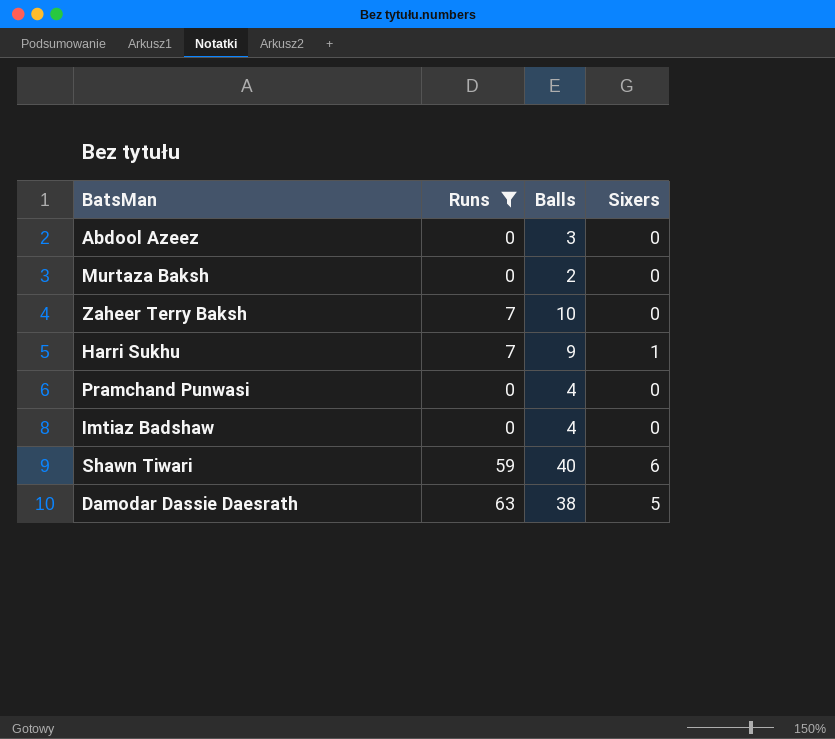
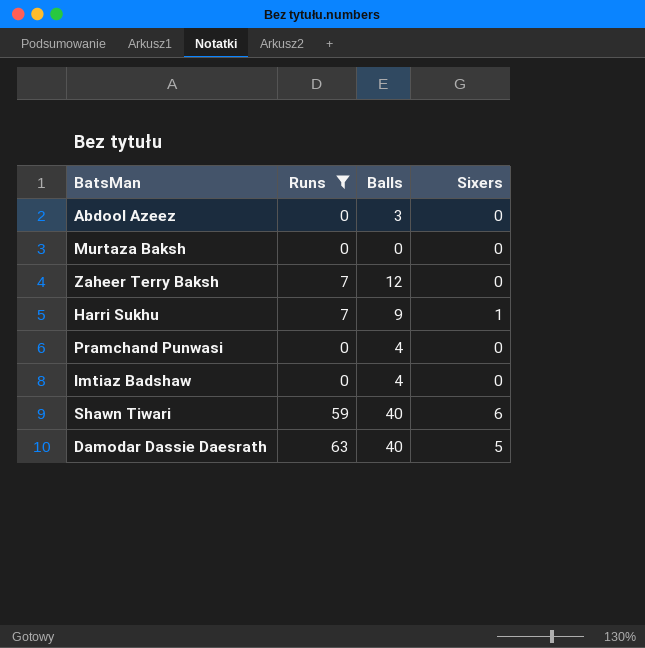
Murtaza Baksh | Balls: 2 -> 0
Zaheer Terry Baksh | Balls: 10 -> 12
Damodar Dassie Daesrath | Balls: 38 -> 40

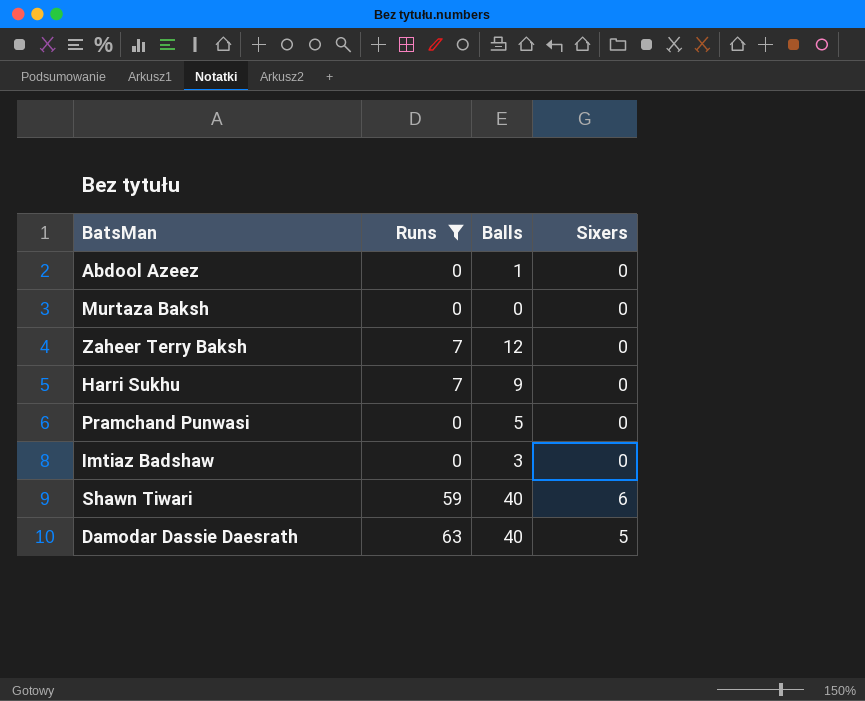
Abdool Azeez | Balls: 3 -> 1
Harri Sukhu | Sixers: 1 -> 0
Pramchand Punwasi | Balls: 4 -> 5
Imtiaz Badshaw | Balls: 4 -> 3

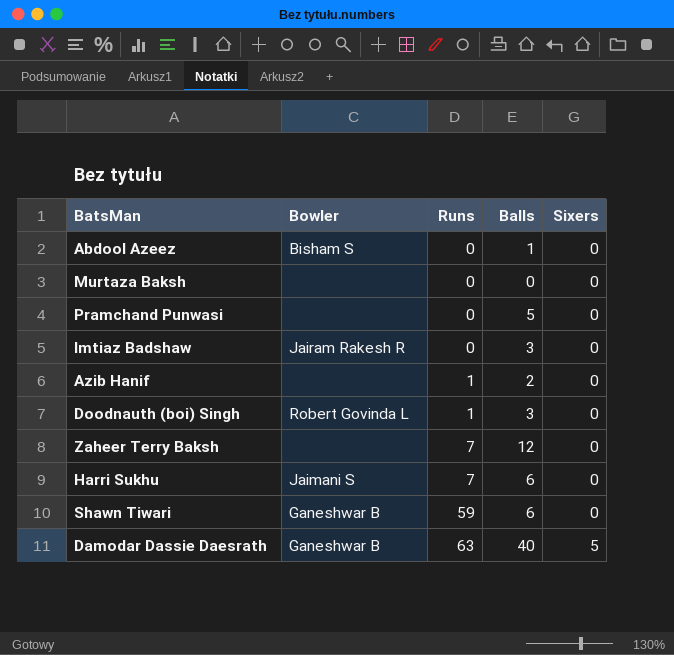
filter: Runs != 1 -> none
row order: none -> Runs ascending
column Bowler | position: none -> 2
Harri Sukhu | Balls: 9 -> 6
Shawn Tiwari | Balls: 40 -> 6
Shawn Tiwari | Sixers: 6 -> 0

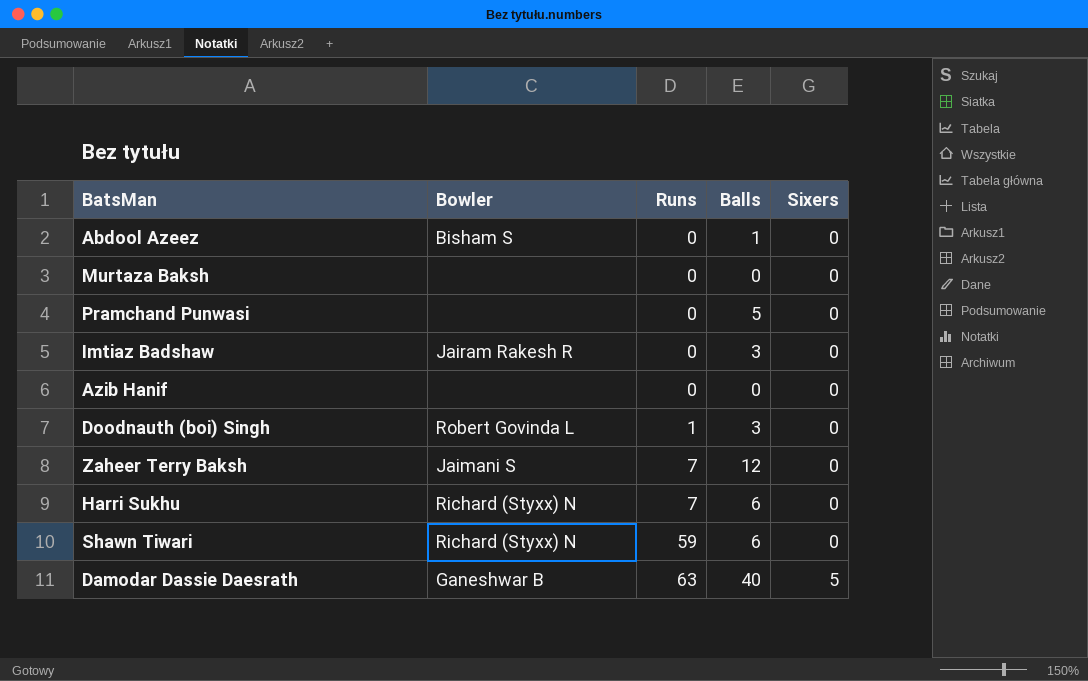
Azib Hanif | Runs: 1 -> 0
Azib Hanif | Balls: 2 -> 0
Zaheer Terry Baksh | Bowler: none -> Jaimani S
Harri Sukhu | Bowler: Jaimani S -> Richard (Styxx) N
Shawn Tiwari | Bowler: Ganeshwar B -> Richard (Styxx) N

